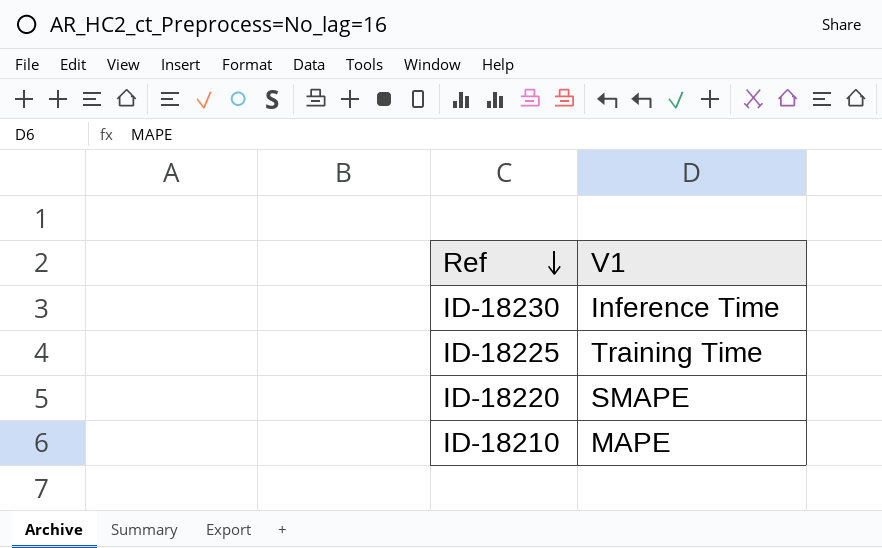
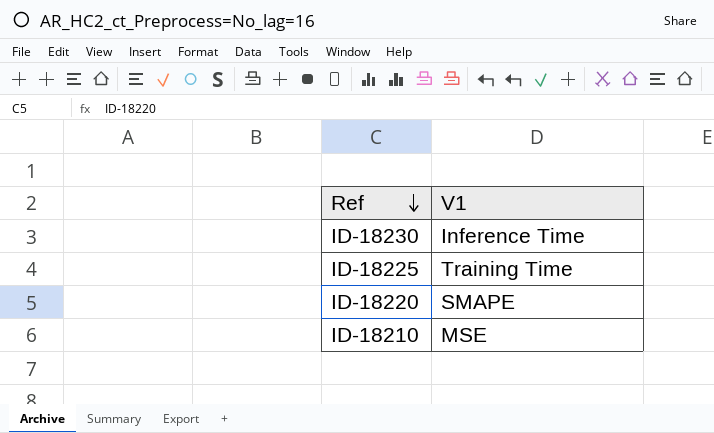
ID-18210 | V1: MAPE -> MSE

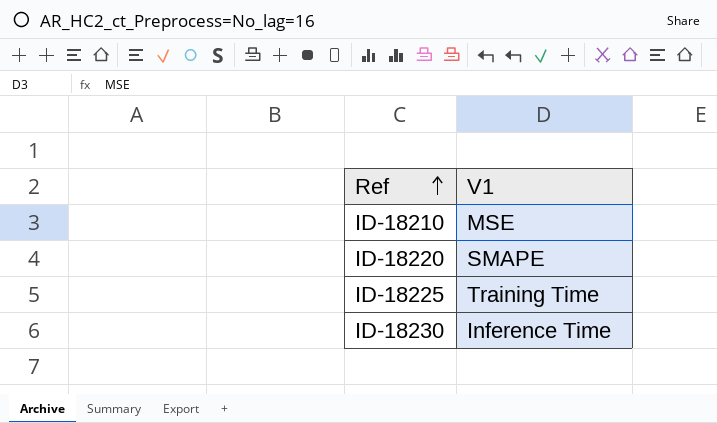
row order: Ref descending -> Ref ascending

